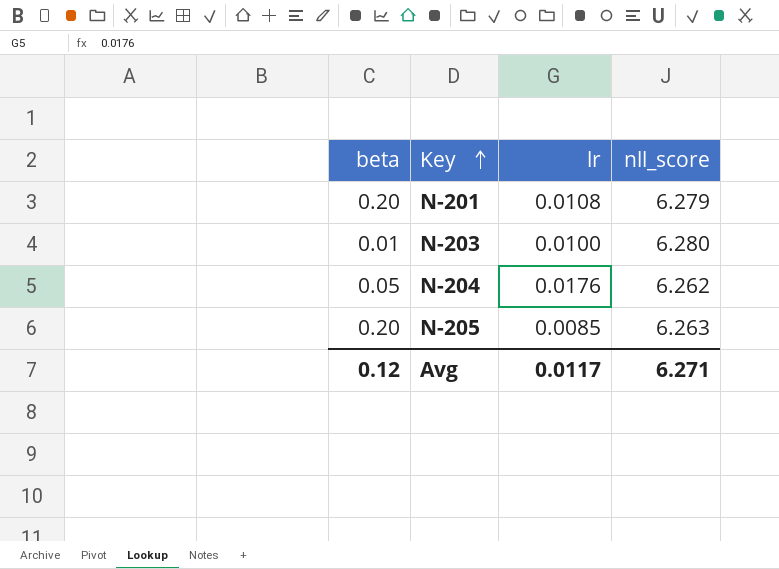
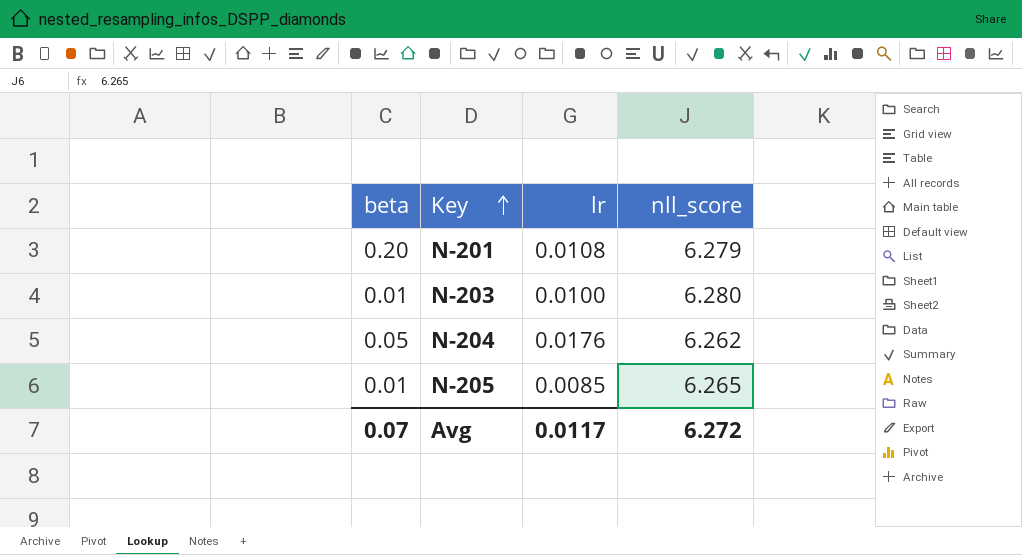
N-205 | beta: 0.20 -> 0.01
N-205 | nll_score: 6.263 -> 6.265
Avg | beta: 0.12 -> 0.07
Avg | nll_score: 6.271 -> 6.272

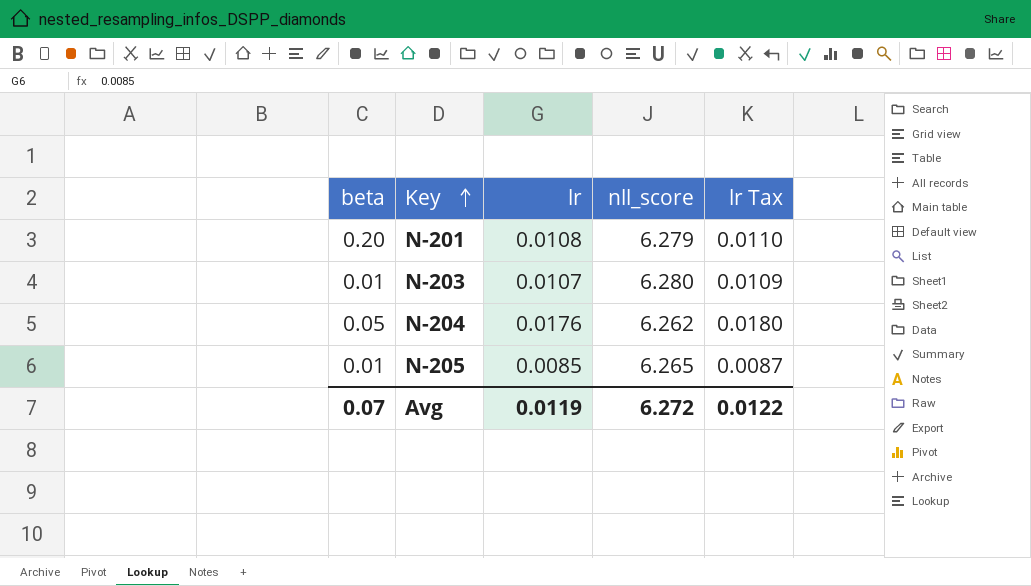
column lr Tax | formula: none -> [lr] * 1.02
N-203 | lr: 0.0100 -> 0.0107
Avg | lr: 0.0117 -> 0.0119

